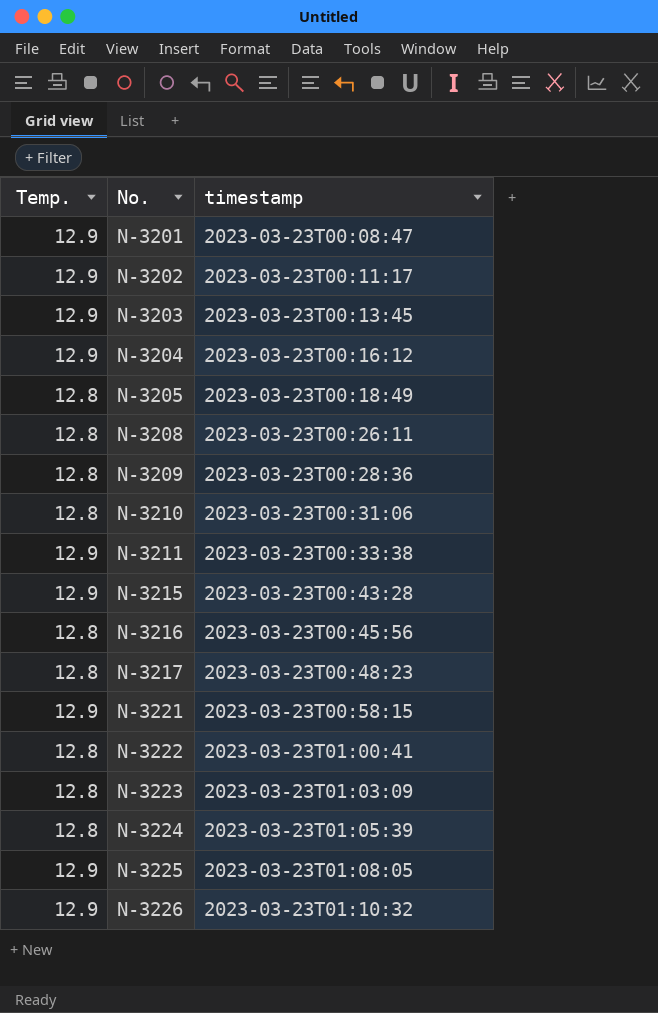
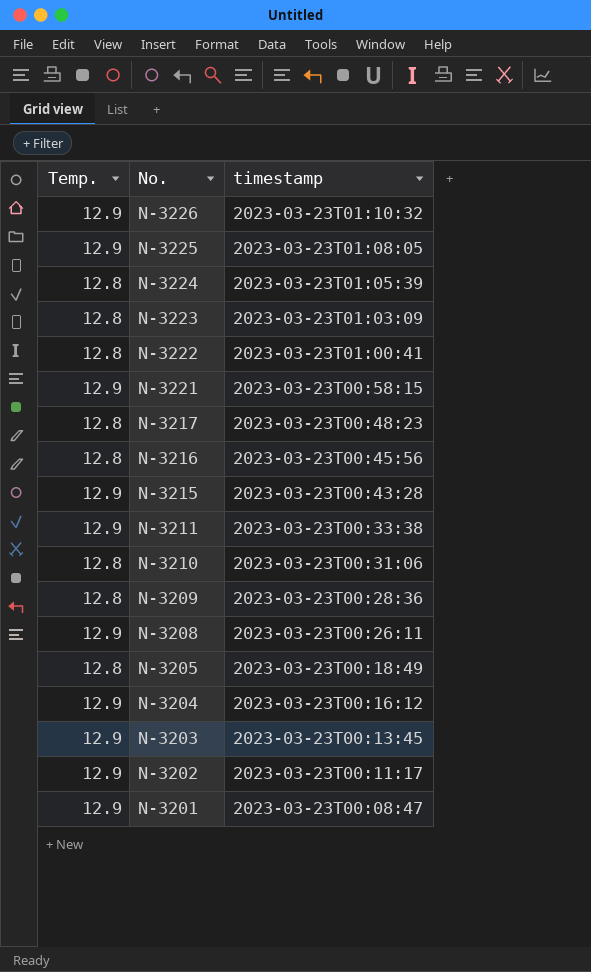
row order: No. ascending -> No. descending
N-3208 | Temp.: 12.8 -> 12.9

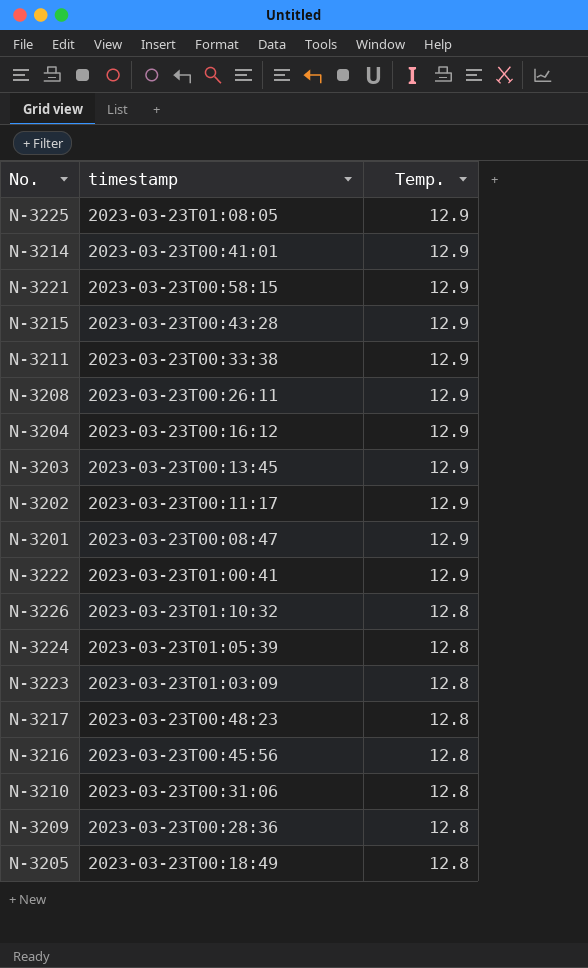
row order: No. descending -> Temp. descending
column Temp. | position: 1 -> 3
row N-3214: none -> 2023-03-23T00:41:01 | 12.9
N-3222 | Temp.: 12.8 -> 12.9
N-3226 | Temp.: 12.9 -> 12.8

